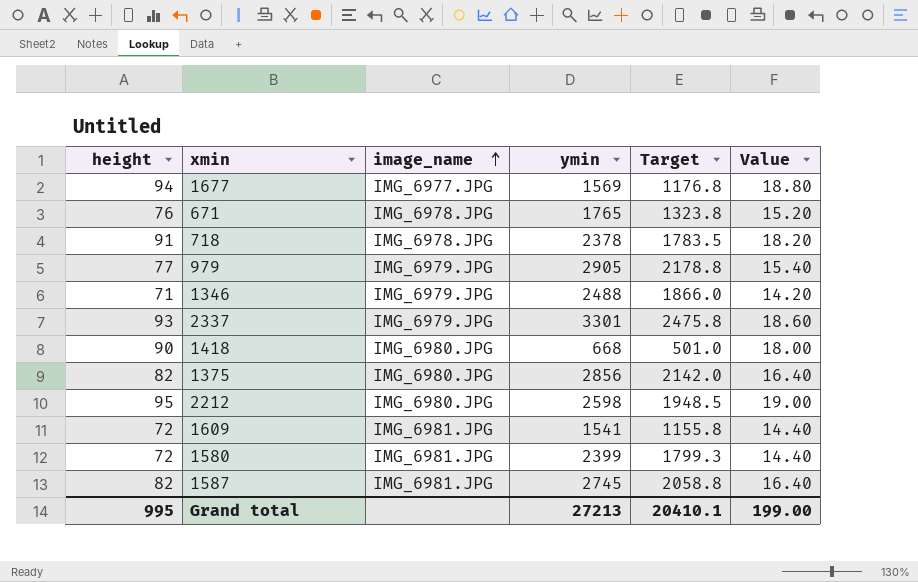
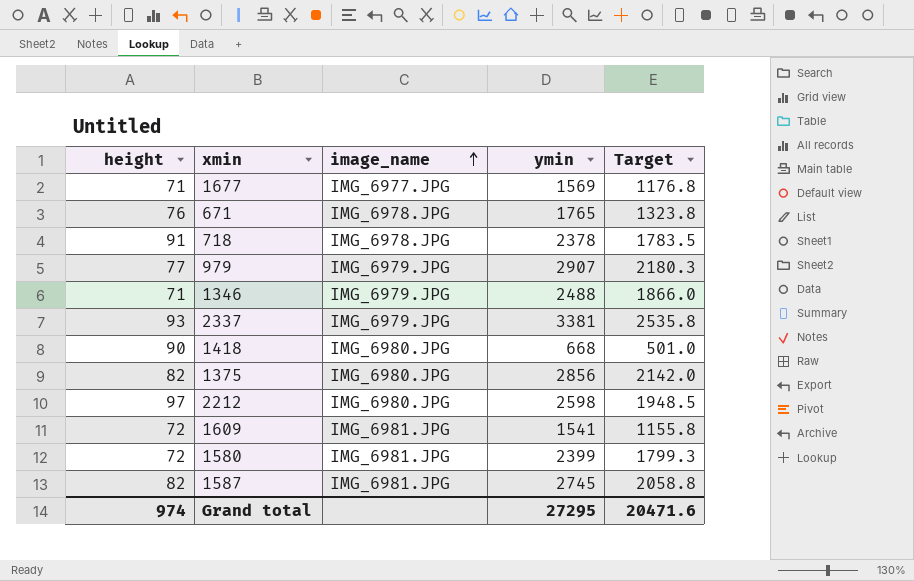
column Value | formula: [height] * 0.2 -> none
1677 | height: 94 -> 71
979 | ymin: 2905 -> 2907
979 | Target: 2178.8 -> 2180.3
2337 | ymin: 3301 -> 3381
2337 | Target: 2475.8 -> 2535.8
2212 | height: 95 -> 97
Grand total | height: 995 -> 974
Grand total | ymin: 27213 -> 27295
Grand total | Target: 20410.1 -> 20471.6

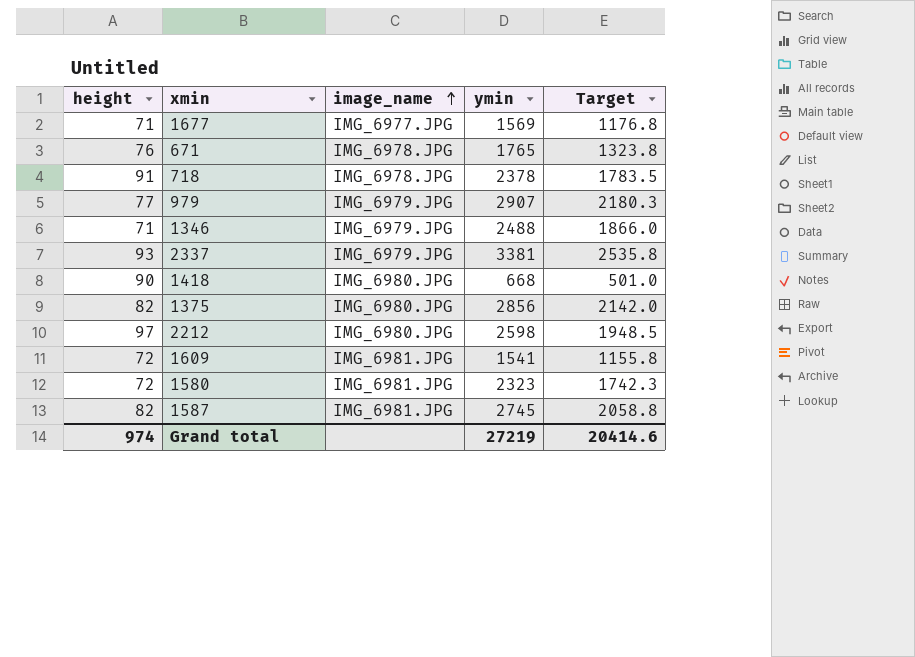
1580 | ymin: 2399 -> 2323
1580 | Target: 1799.3 -> 1742.3
Grand total | ymin: 27295 -> 27219
Grand total | Target: 20471.6 -> 20414.6

